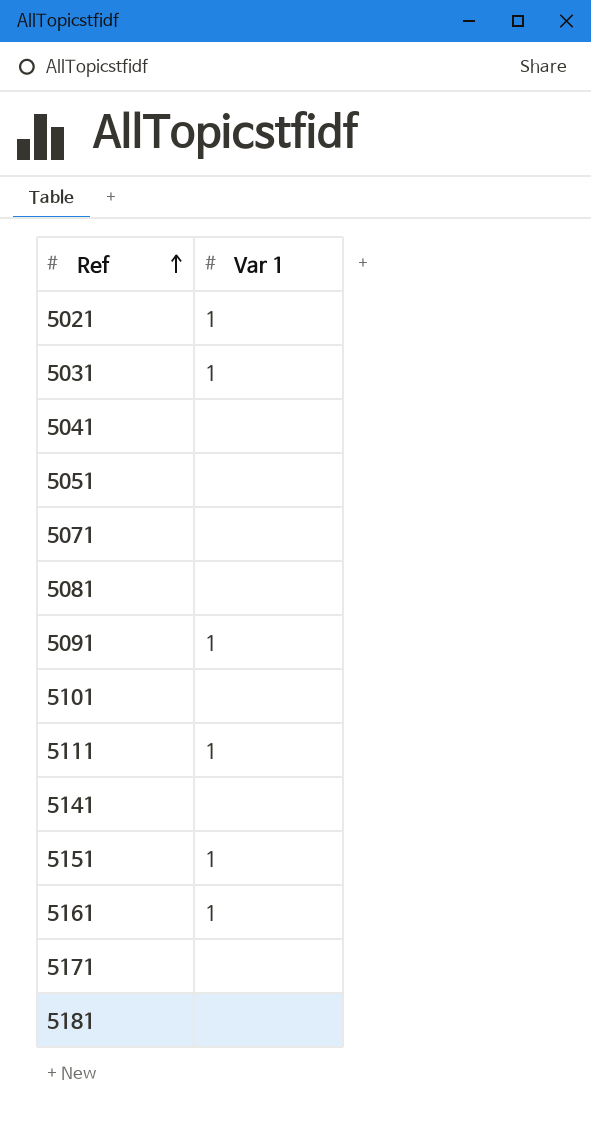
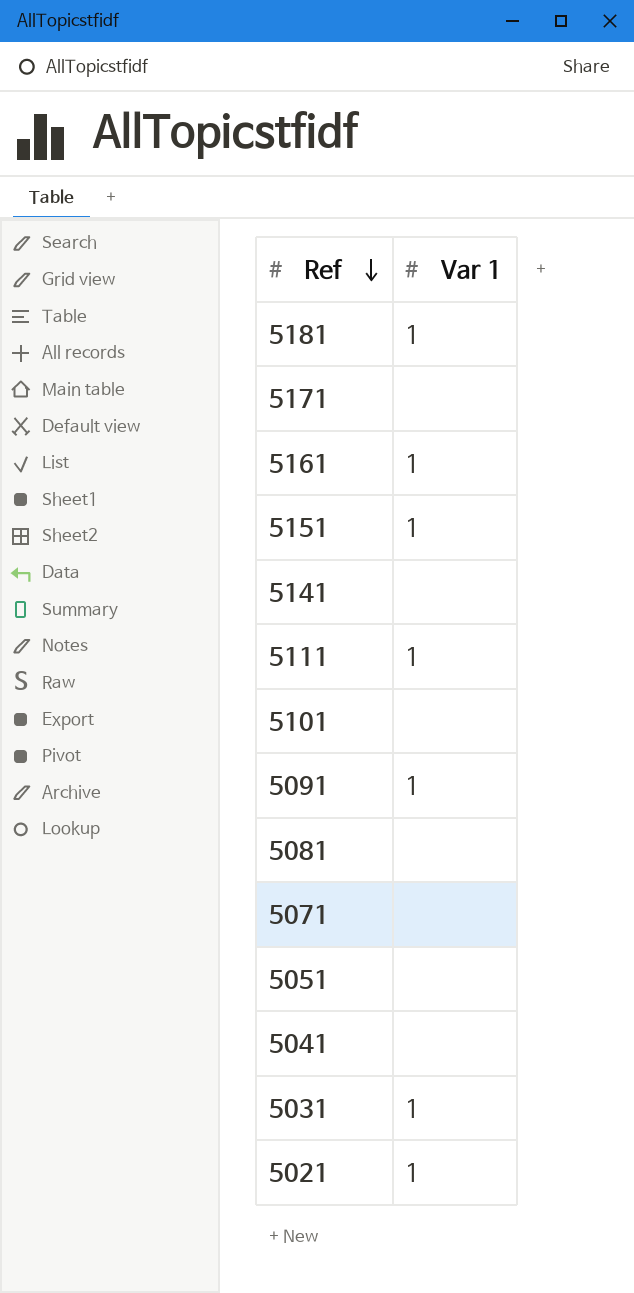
row order: Ref ascending -> Ref descending
5181 | Var 1: none -> 1

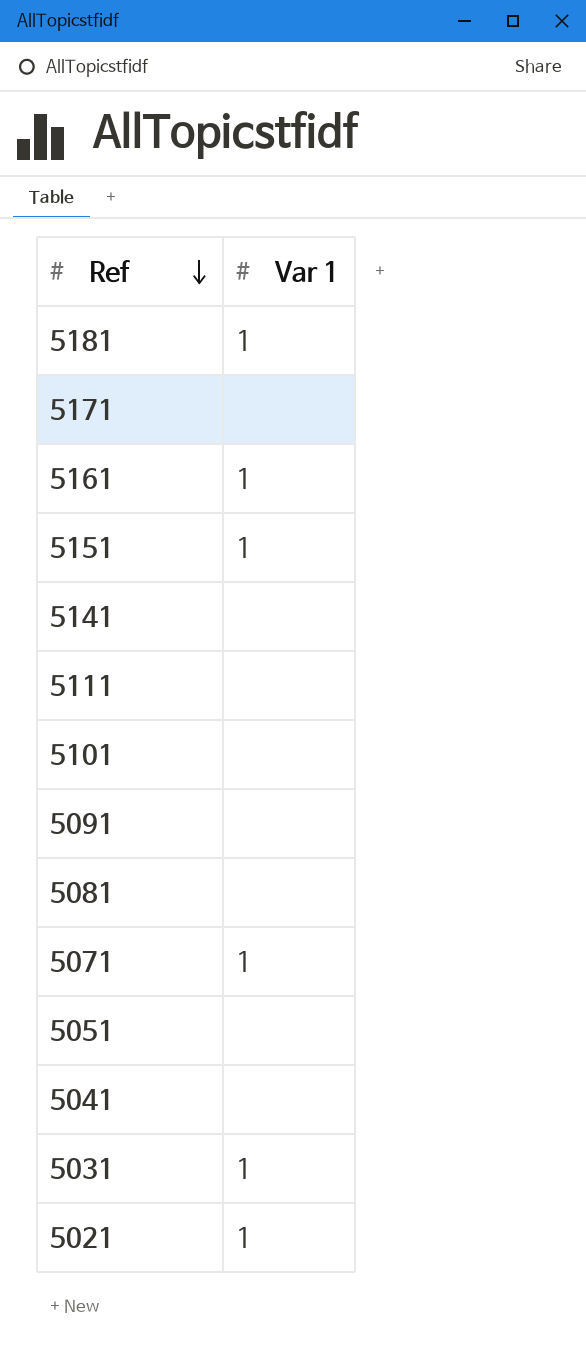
5111 | Var 1: 1 -> none
5091 | Var 1: 1 -> none
5071 | Var 1: none -> 1

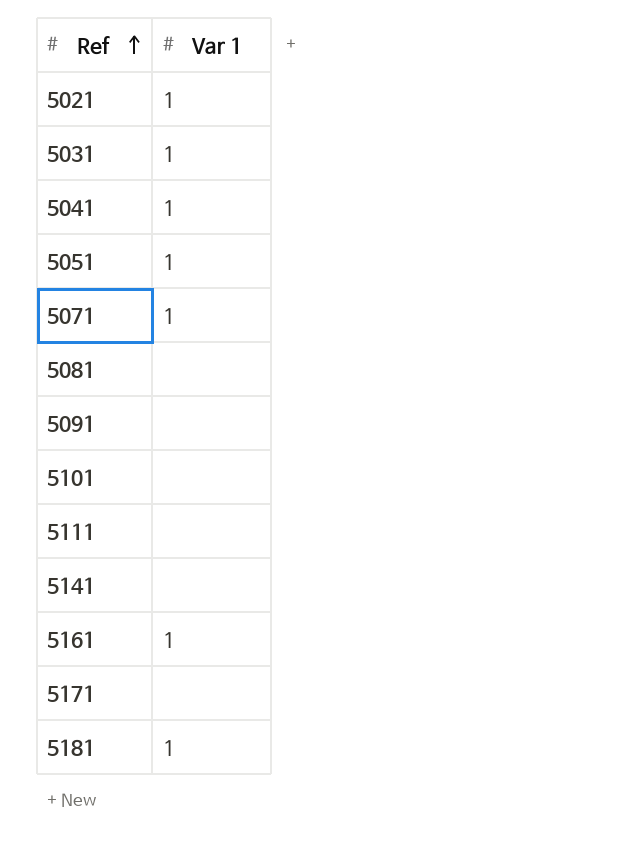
row order: Ref descending -> Ref ascending
row 5151: 1 -> none
5041 | Var 1: none -> 1
5051 | Var 1: none -> 1

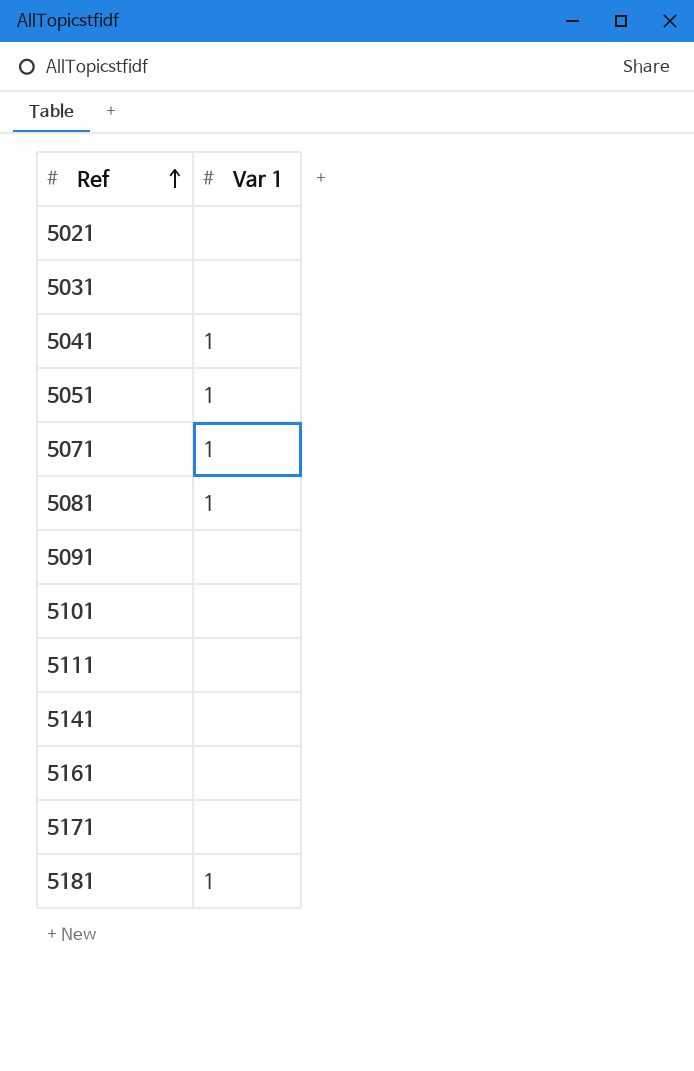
5021 | Var 1: 1 -> none
5031 | Var 1: 1 -> none
5081 | Var 1: none -> 1
5161 | Var 1: 1 -> none

